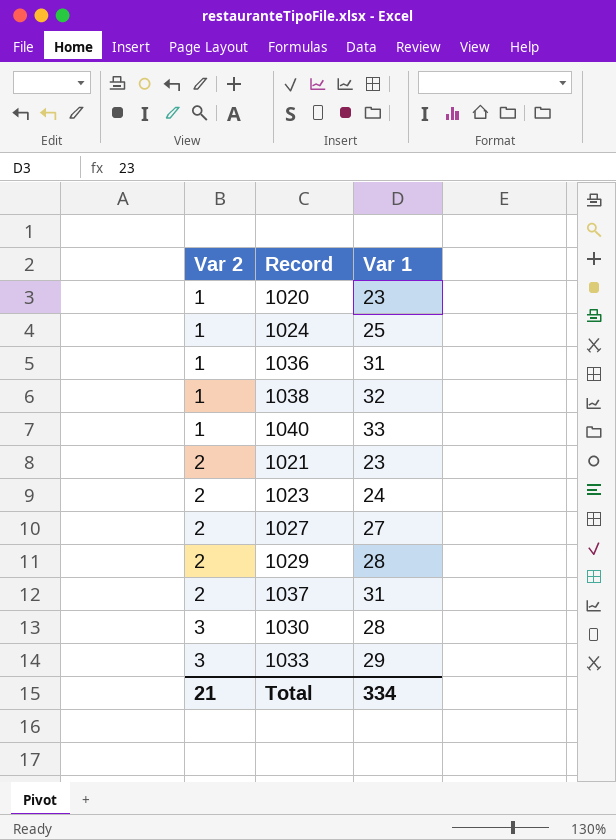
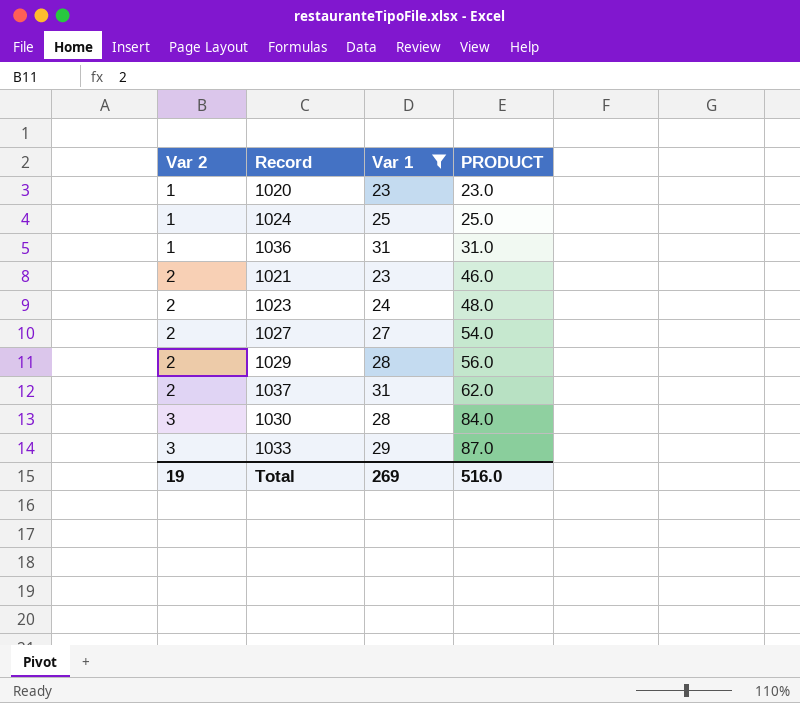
filter: none -> Var 1 <= 31
column PRODUCT | formula: none -> [Var 2] * [Var 1]
Total | Var 2: 21 -> 19
Total | Var 1: 334 -> 269

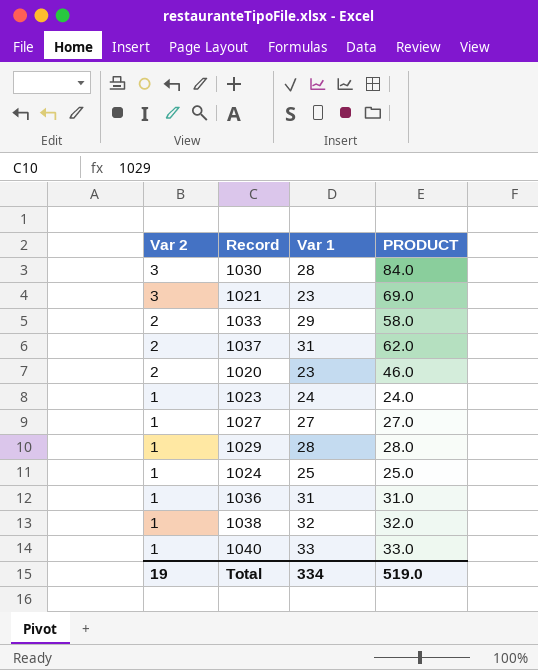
filter: Var 1 <= 31 -> none
row order: Var 2 ascending -> Var 2 descending
1021 | Var 2: 2 -> 3
1021 | PRODUCT: 46.0 -> 69.0
1033 | Var 2: 3 -> 2
1033 | PRODUCT: 87.0 -> 58.0
1020 | Var 2: 1 -> 2
1020 | PRODUCT: 23.0 -> 46.0
1023 | Var 2: 2 -> 1
1023 | PRODUCT: 48.0 -> 24.0
1027 | Var 2: 2 -> 1
1027 | PRODUCT: 54.0 -> 27.0
1029 | Var 2: 2 -> 1
1029 | PRODUCT: 56.0 -> 28.0
Total | Var 1: 269 -> 334
Total | PRODUCT: 516.0 -> 519.0

